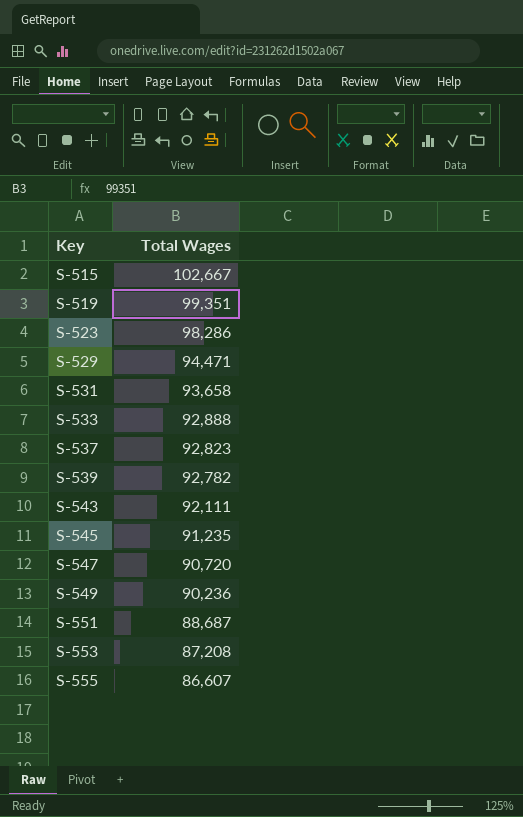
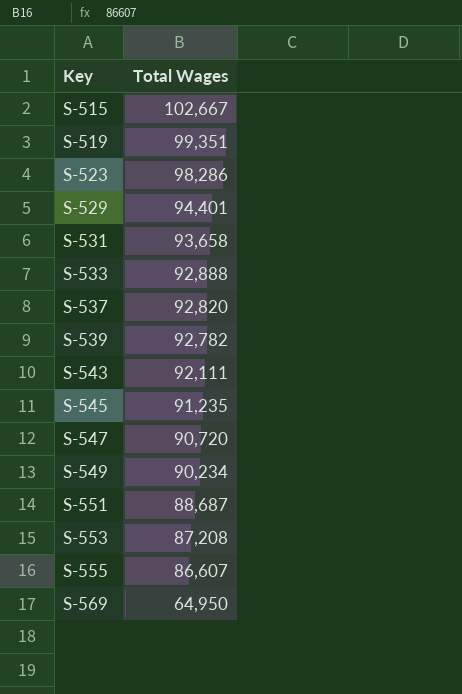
S-529 | Total Wages: 94,471 -> 94,401
S-537 | Total Wages: 92,823 -> 92,820
S-549 | Total Wages: 90,236 -> 90,234
row S-569: none -> 64,950

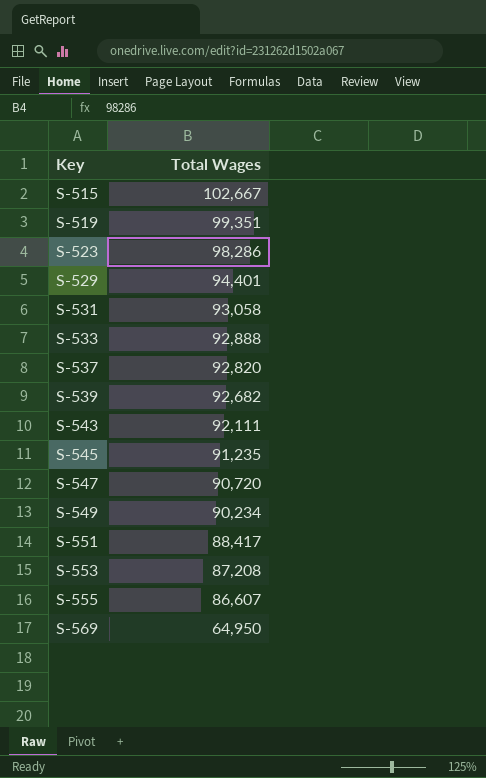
S-531 | Total Wages: 93,658 -> 93,058
S-539 | Total Wages: 92,782 -> 92,682
S-551 | Total Wages: 88,687 -> 88,417

